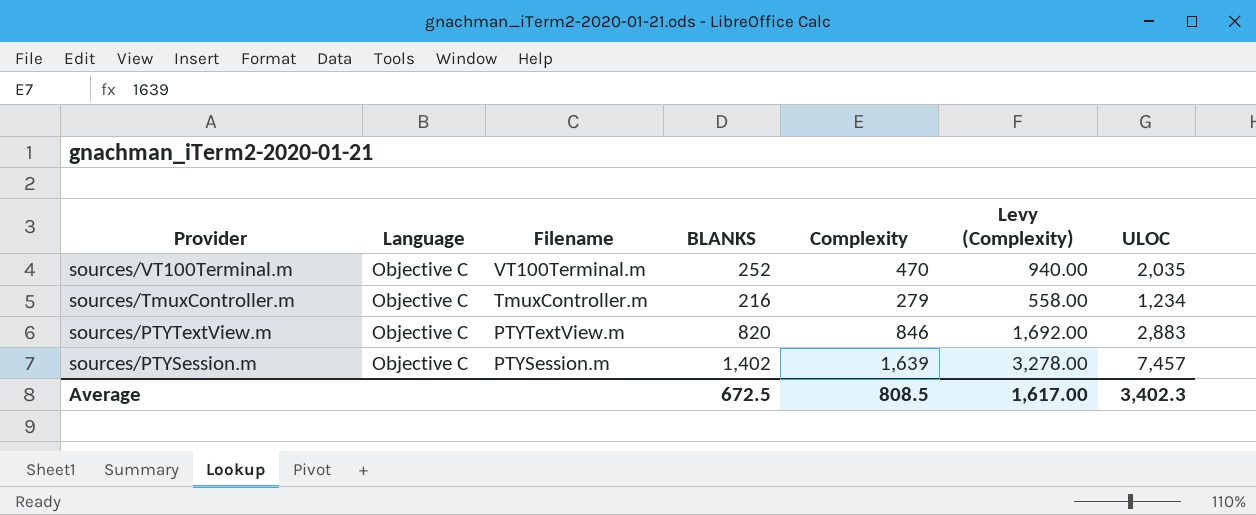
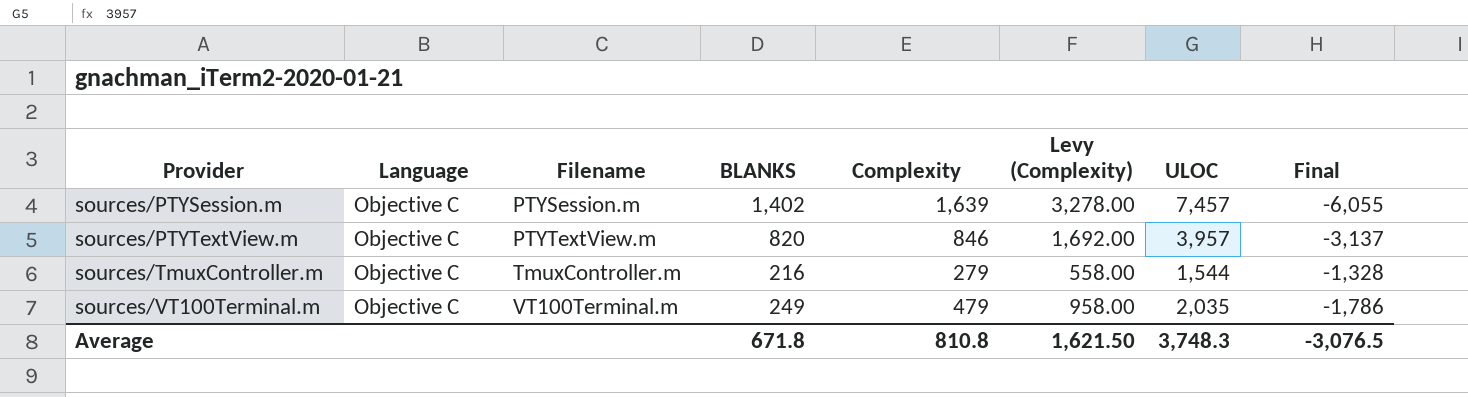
row order: Provider descending -> Provider ascending
column Final | formula: none -> [BLANKS] - [ULOC]
sources/PTYTextView.m | ULOC: 2,883 -> 3,957
sources/TmuxController.m | ULOC: 1,234 -> 1,544
sources/VT100Terminal.m | BLANKS: 252 -> 249
sources/VT100Terminal.m | Complexity: 470 -> 479
sources/VT100Terminal.m | Levy (Complexity): 940.00 -> 958.00
Average | BLANKS: 672.5 -> 671.8
Average | Complexity: 808.5 -> 810.8
Average | Levy (Complexity): 1,617.00 -> 1,621.50
Average | ULOC: 3,402.3 -> 3,748.3

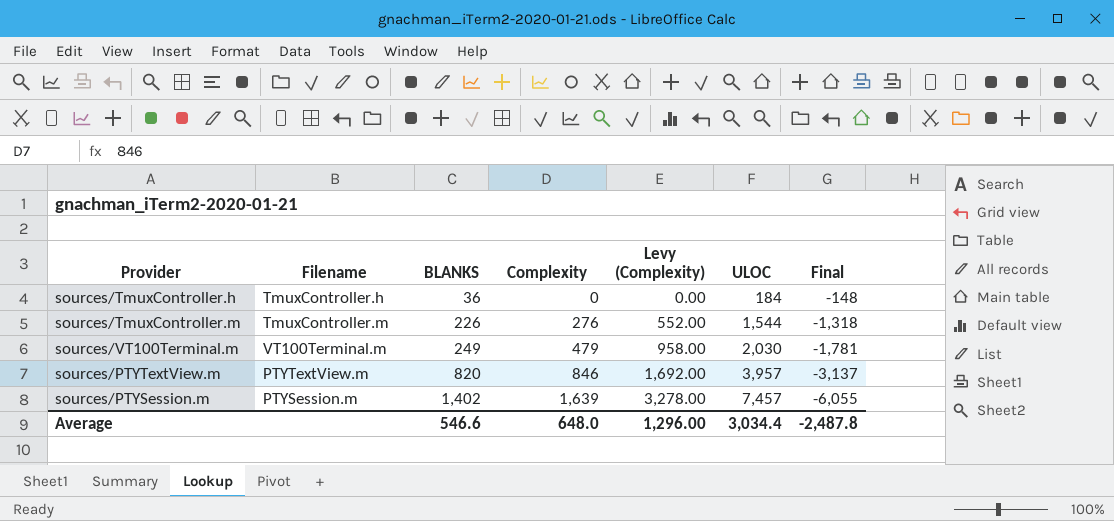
row order: Provider ascending -> BLANKS ascending
column Language | position: 2 -> none
row sources/TmuxController.h: none -> TmuxController.h | 36 | 0 | 0.00 | 184 | -148
sources/TmuxController.m | BLANKS: 216 -> 226
sources/TmuxController.m | Complexity: 279 -> 276
sources/TmuxController.m | Levy (Complexity): 558.00 -> 552.00
sources/TmuxController.m | Final: -1,328 -> -1,318
sources/VT100Terminal.m | ULOC: 2,035 -> 2,030
sources/VT100Terminal.m | Final: -1,786 -> -1,781
Average | BLANKS: 671.8 -> 546.6
Average | Complexity: 810.8 -> 648.0
Average | Levy (Complexity): 1,621.50 -> 1,296.00
Average | ULOC: 3,748.3 -> 3,034.4
Average | Final: -3,076.5 -> -2,487.8

